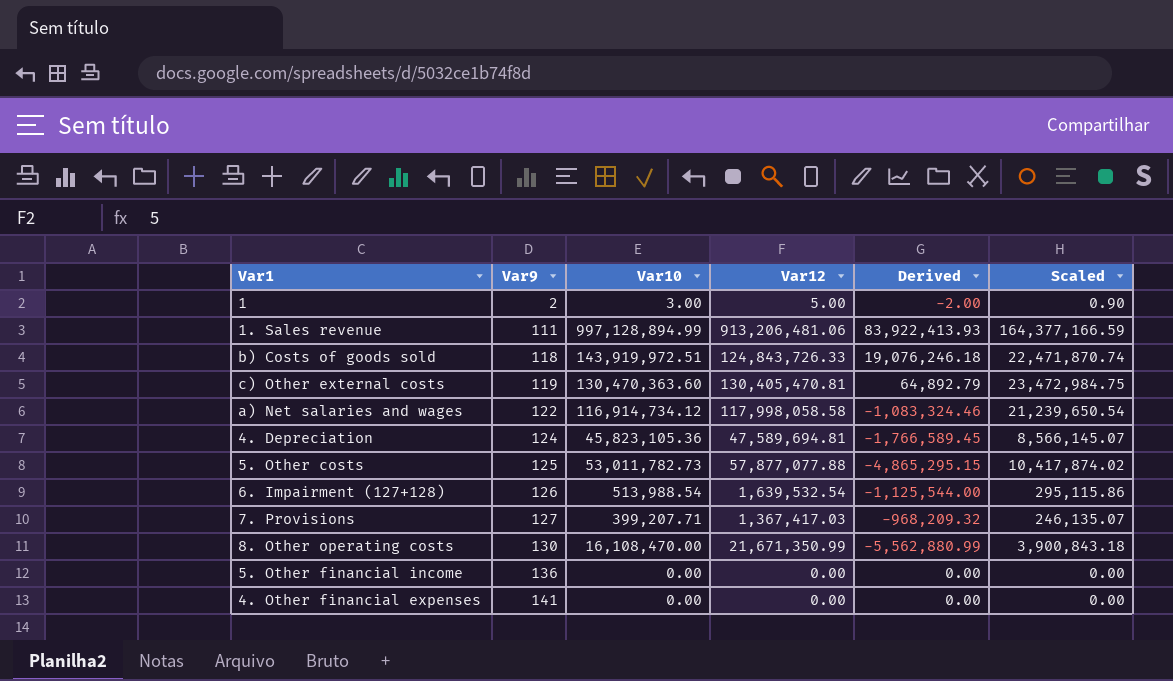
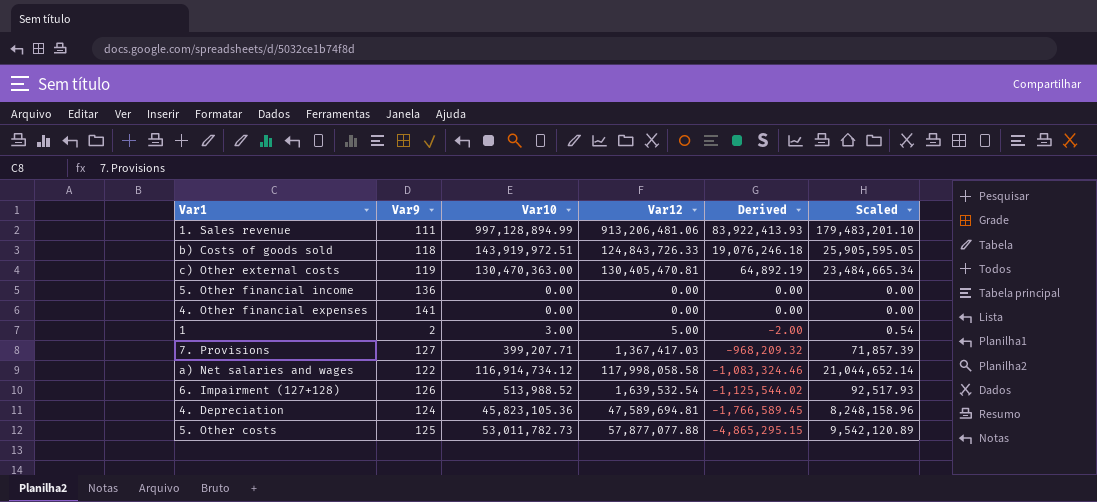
row order: Var9 ascending -> Derived descending
column Scaled | formula: [Var12] * 0.18 -> [Var10] * 0.18
row 8. Other operating costs: 130 | 16,108,470.00 | 21,671,350.99 | -5,562,880.99 | 3,900,843.18 -> none
c) Other external costs | Var10: 130,470,363.60 -> 130,470,363.00
c) Other external costs | Derived: 64,892.79 -> 64,892.19
6. Impairment (127+128) | Var10: 513,988.54 -> 513,988.52
6. Impairment (127+128) | Derived: -1,125,544.00 -> -1,125,544.02

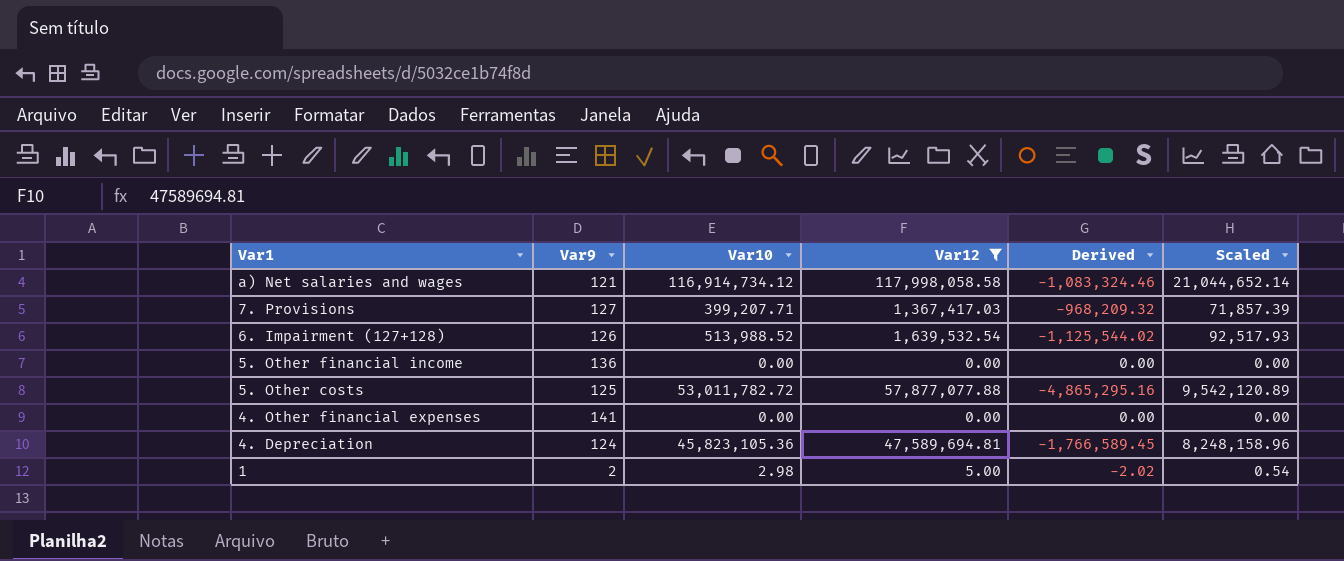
filter: none -> Var12 <= 117,998,058.58
row order: Derived descending -> Var1 descending
a) Net salaries and wages | Var9: 122 -> 121
5. Other costs | Var10: 53,011,782.73 -> 53,011,782.72
5. Other costs | Derived: -4,865,295.15 -> -4,865,295.16
1 | Var10: 3.00 -> 2.98
1 | Derived: -2.00 -> -2.02

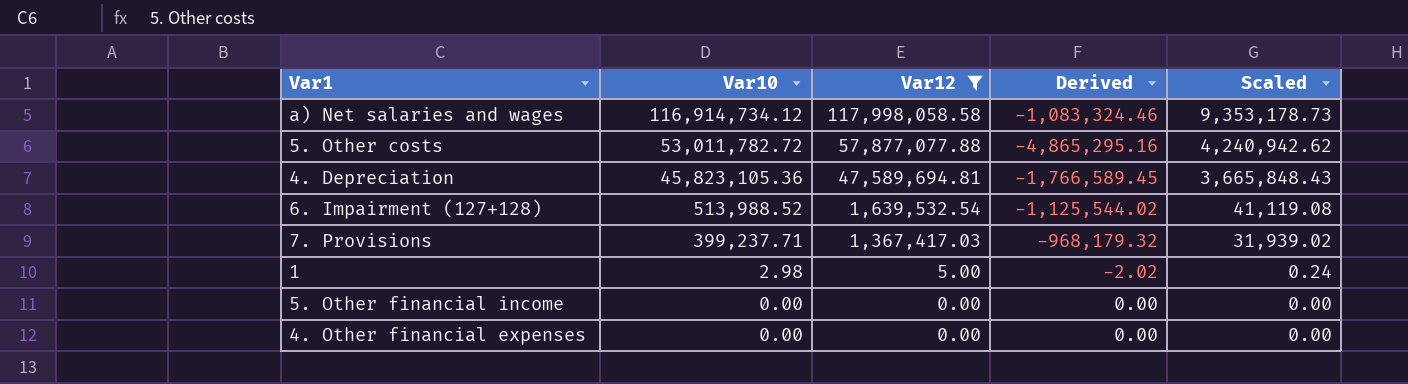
row order: Var1 descending -> Var10 descending
column Var9 | position: 2 -> none
column Scaled | formula: [Var10] * 0.18 -> [Var10] * 0.08
7. Provisions | Var10: 399,207.71 -> 399,237.71
7. Provisions | Derived: -968,209.32 -> -968,179.32

